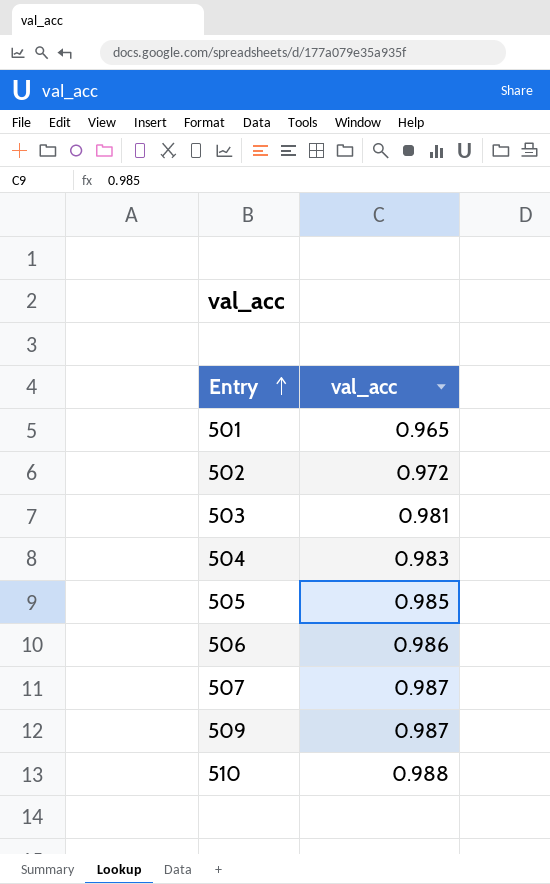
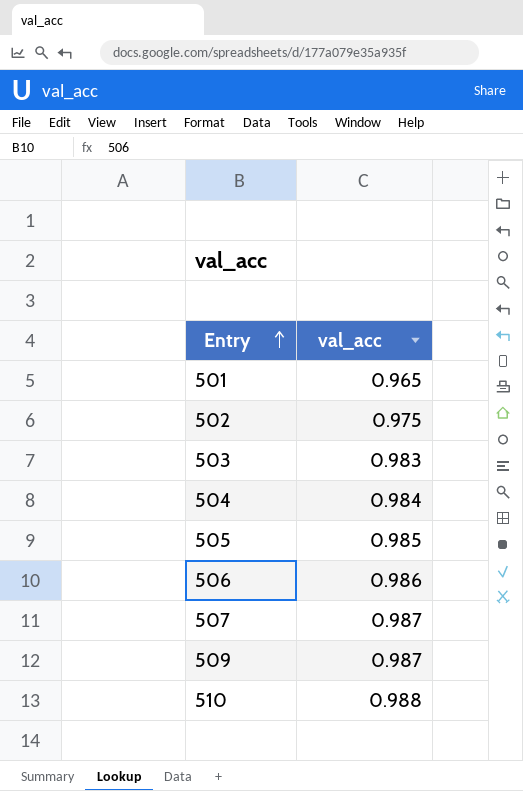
502 | val_acc: 0.972 -> 0.975
503 | val_acc: 0.981 -> 0.983
504 | val_acc: 0.983 -> 0.984

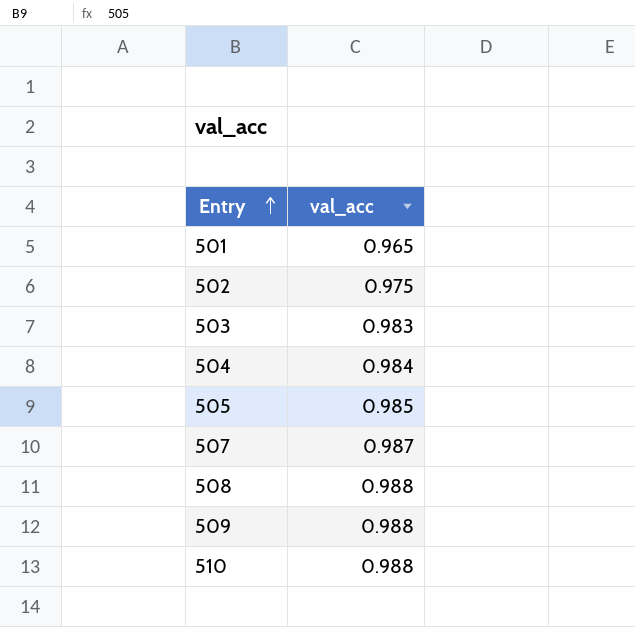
row 506: 0.986 -> none
row 508: none -> 0.988
509 | val_acc: 0.987 -> 0.988

